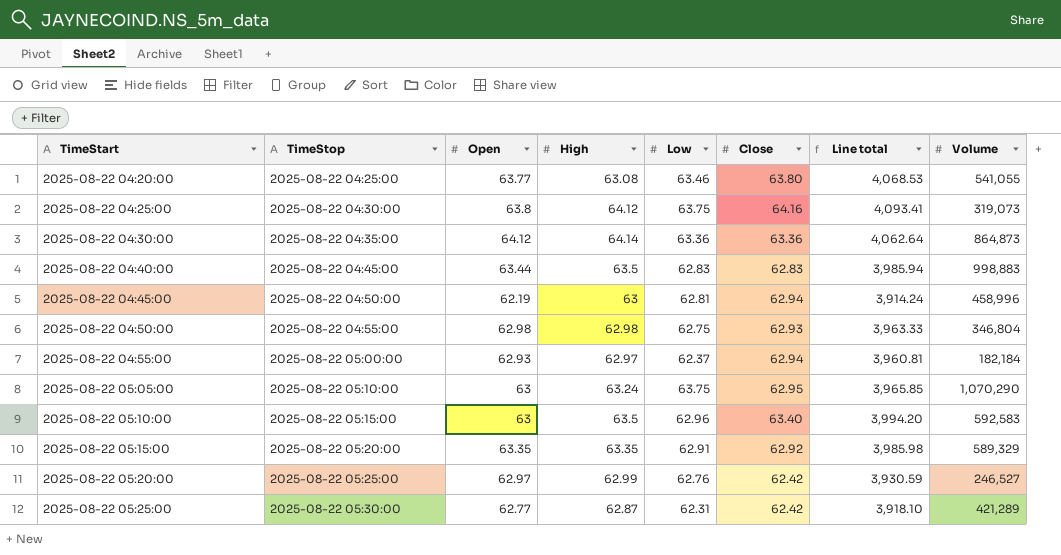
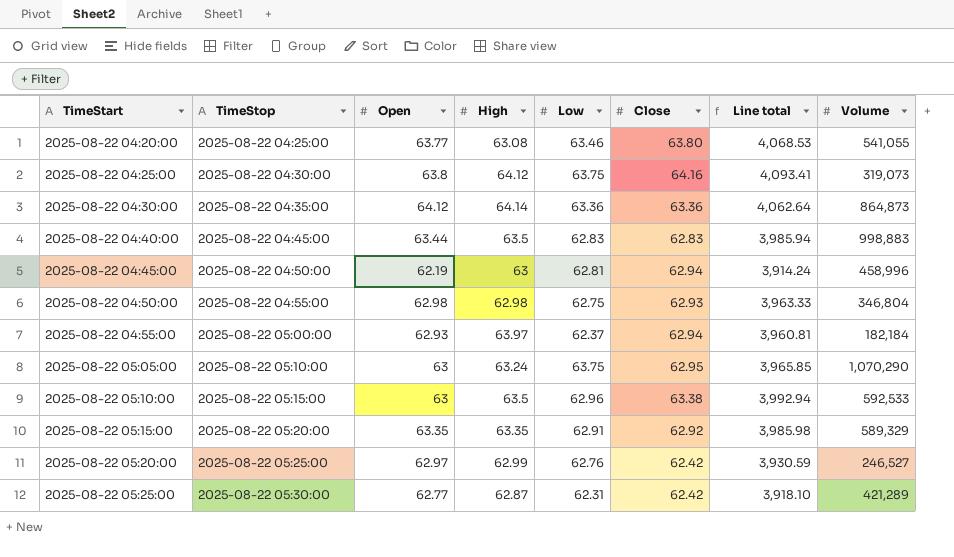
2025-08-22 04:55:00 | High: 62.97 -> 63.97
2025-08-22 05:10:00 | Close: 63.40 -> 63.38
2025-08-22 05:10:00 | Line total: 3,994.20 -> 3,992.94
2025-08-22 05:10:00 | Volume: 592,583 -> 592,533

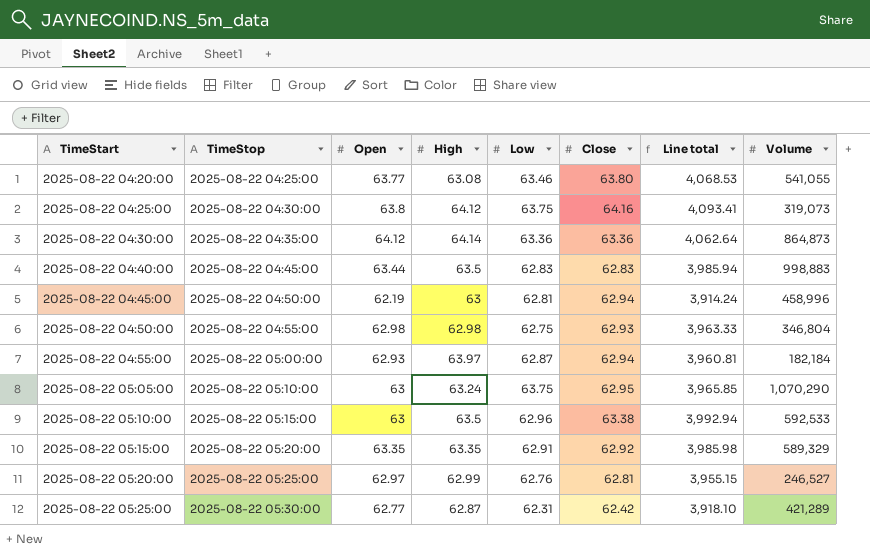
2025-08-22 04:55:00 | Low: 62.37 -> 62.87
2025-08-22 05:20:00 | Close: 62.42 -> 62.81
2025-08-22 05:20:00 | Line total: 3,930.59 -> 3,955.15

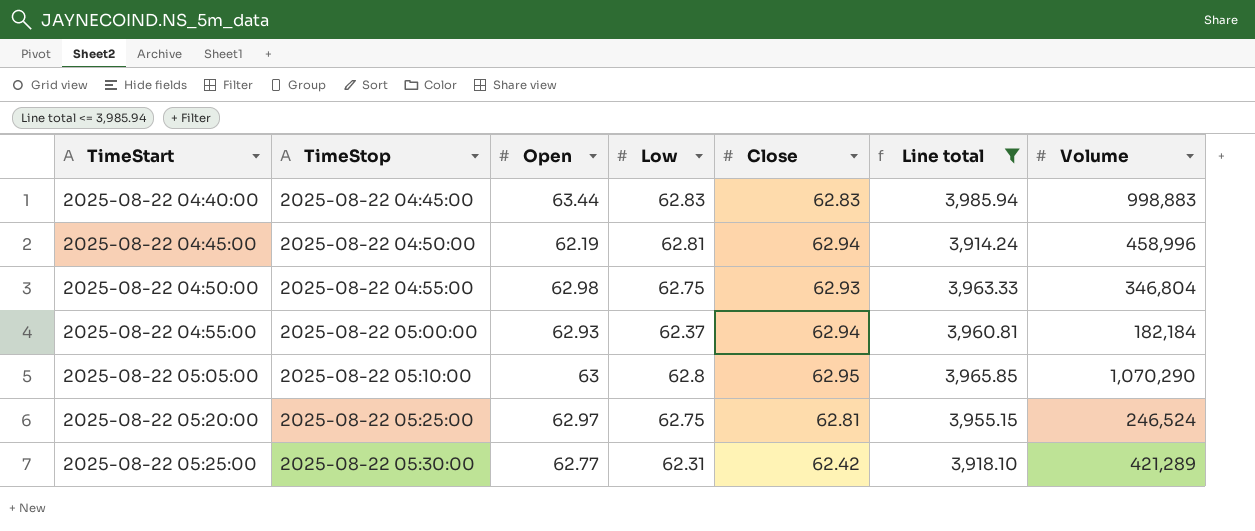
filter: none -> Line total <= 3,985.94
column High | position: 4 -> none
2025-08-22 04:55:00 | Low: 62.87 -> 62.37
2025-08-22 05:05:00 | Low: 63.75 -> 62.8
2025-08-22 05:20:00 | Low: 62.76 -> 62.75
2025-08-22 05:20:00 | Volume: 246,527 -> 246,524

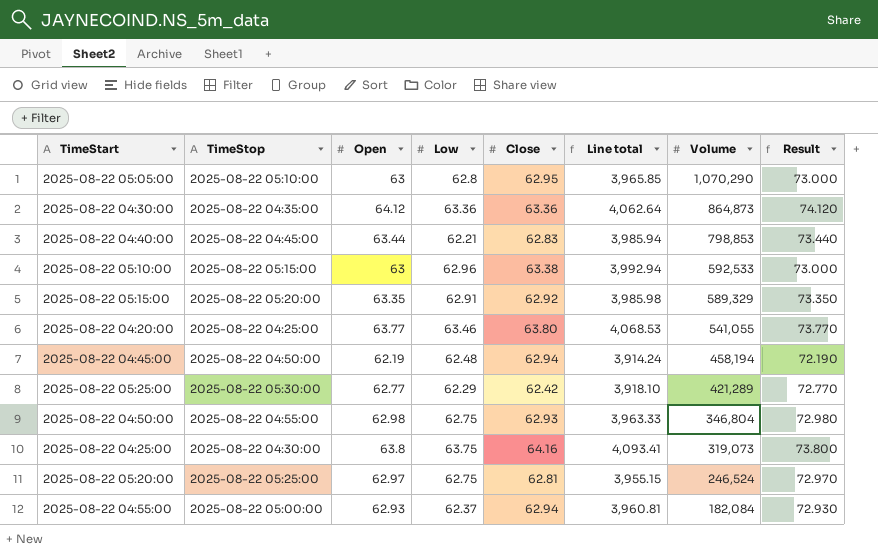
filter: Line total <= 3,985.94 -> none
row order: TimeStart ascending -> Volume descending
column Result | formula: none -> [Open] + 10
2025-08-22 04:40:00 | Low: 62.83 -> 62.21
2025-08-22 04:40:00 | Volume: 998,883 -> 798,853
2025-08-22 04:45:00 | Low: 62.81 -> 62.48
2025-08-22 04:45:00 | Volume: 458,996 -> 458,194
2025-08-22 05:25:00 | Low: 62.31 -> 62.29
2025-08-22 04:55:00 | Volume: 182,184 -> 182,084

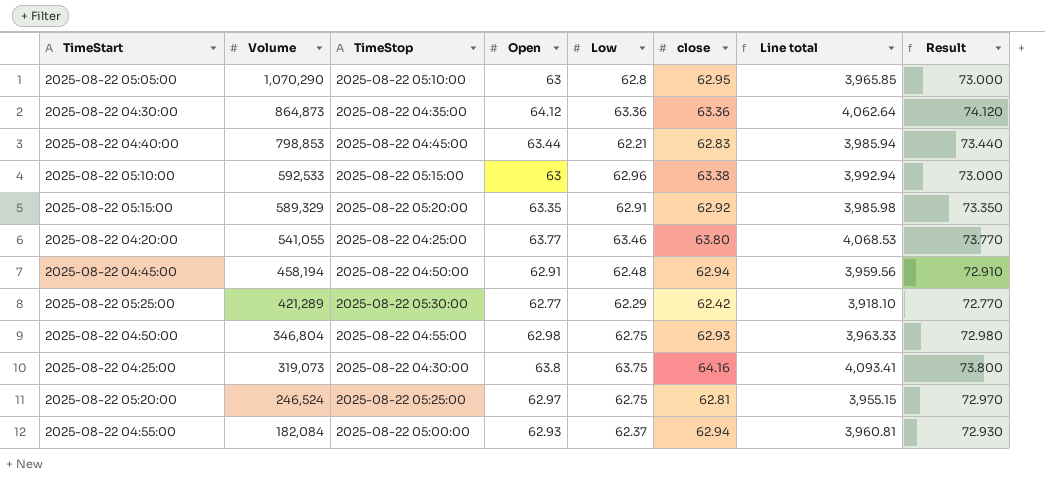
column Volume | position: 7 -> 2
column name: Close -> close
2025-08-22 04:45:00 | Open: 62.19 -> 62.91
2025-08-22 04:45:00 | Line total: 3,914.24 -> 3,959.56
2025-08-22 04:45:00 | Result: 72.190 -> 72.910

